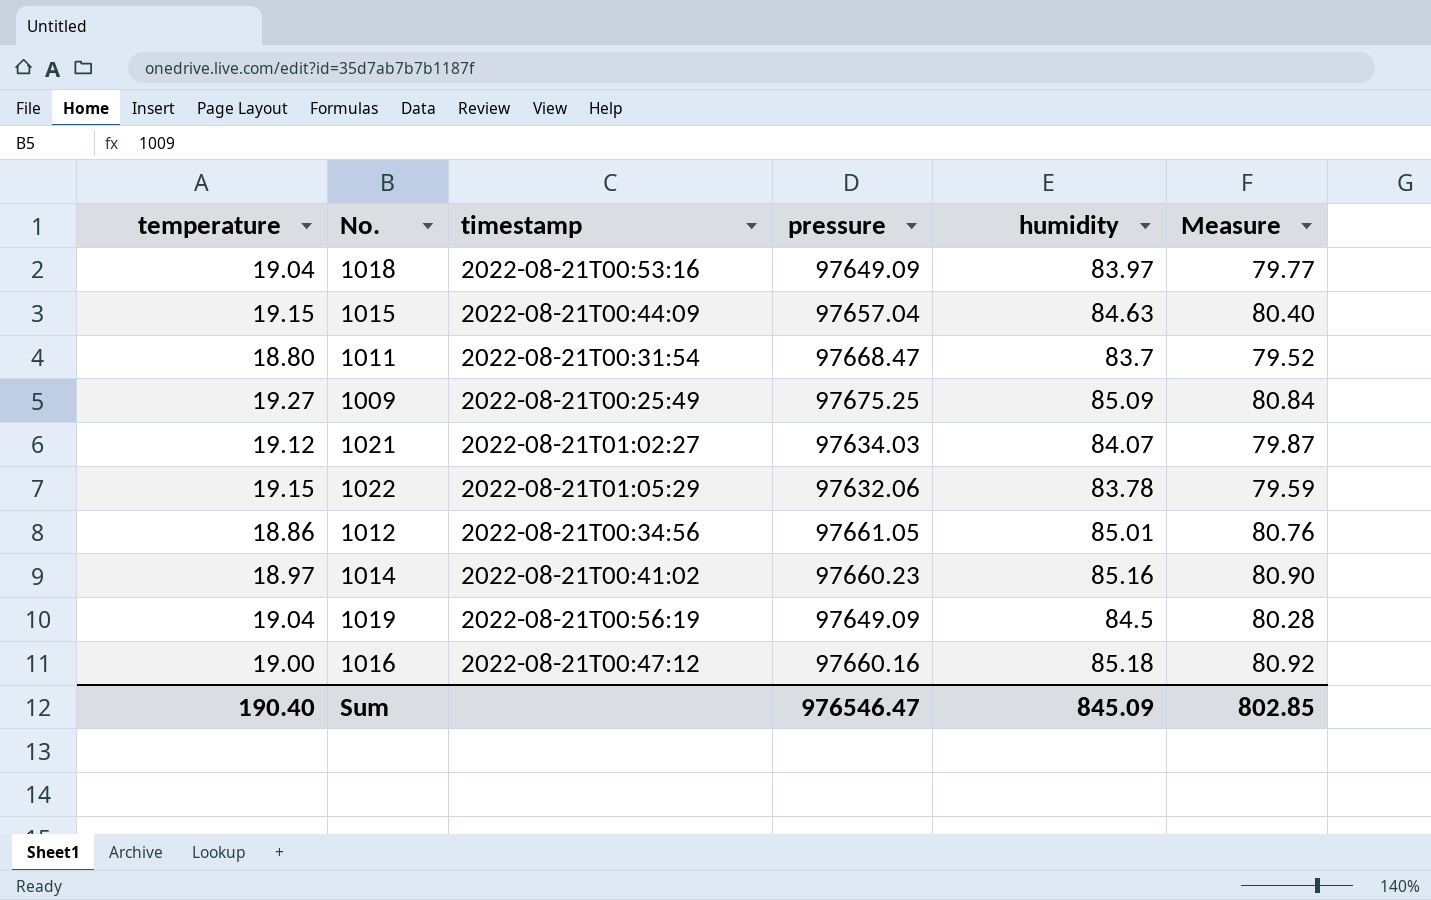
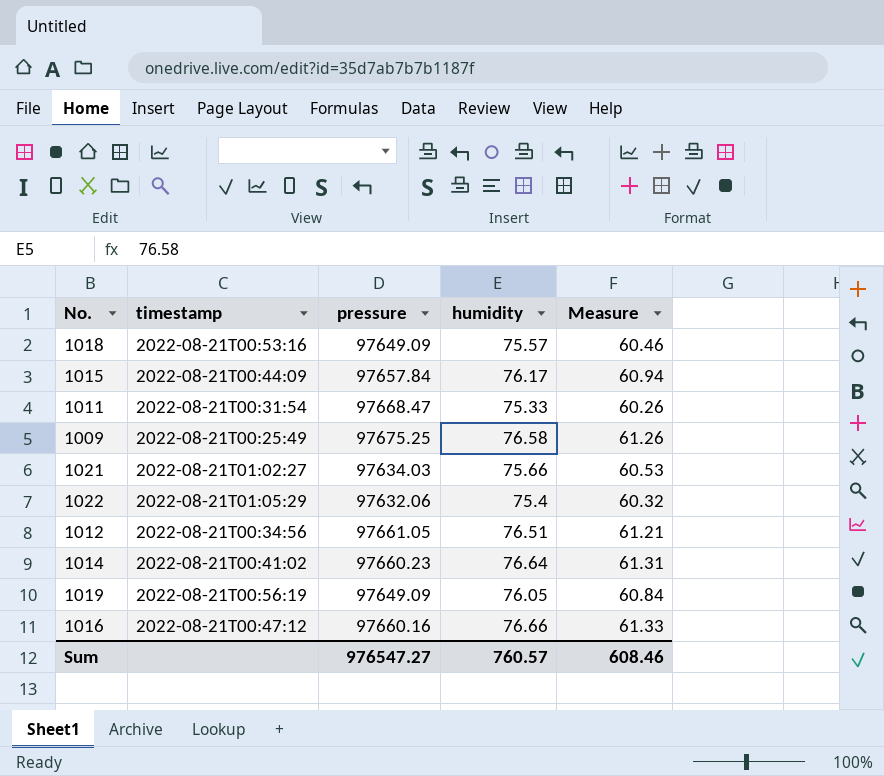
column temperature | position: 1 -> none
column Measure | formula: [humidity] * 0.95 -> [humidity] * 0.8
1018 | humidity: 83.97 -> 75.57
1015 | pressure: 97657.04 -> 97657.84
1015 | humidity: 84.63 -> 76.17
1011 | humidity: 83.7 -> 75.33
1009 | humidity: 85.09 -> 76.58
1021 | humidity: 84.07 -> 75.66
1022 | humidity: 83.78 -> 75.4
1012 | humidity: 85.01 -> 76.51
1014 | humidity: 85.16 -> 76.64
1019 | humidity: 84.5 -> 76.05
1016 | humidity: 85.18 -> 76.66
Sum | pressure: 976546.47 -> 976547.27
Sum | humidity: 845.09 -> 760.57
Sum | Measure: 802.85 -> 608.46

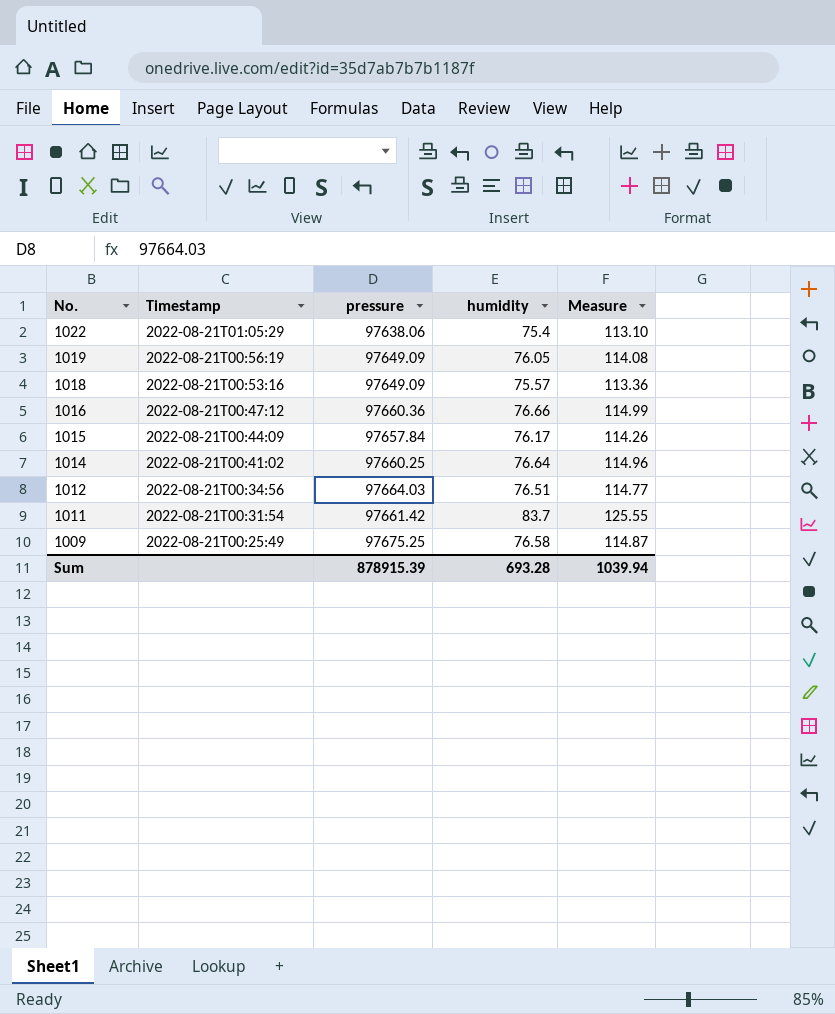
row order: none -> No. descending
column name: timestamp -> Timestamp
column Measure | formula: [humidity] * 0.8 -> [humidity] * 1.5
row 1021: 2022-08-21T01:02:27 | 97634.03 | 75.66 | 60.53 -> none
1022 | pressure: 97632.06 -> 97638.06
1016 | pressure: 97660.16 -> 97660.36
1014 | pressure: 97660.23 -> 97660.25
1012 | pressure: 97661.05 -> 97664.03
1011 | pressure: 97668.47 -> 97661.42
1011 | humidity: 75.33 -> 83.7
Sum | pressure: 976547.27 -> 878915.39
Sum | humidity: 760.57 -> 693.28
Sum | Measure: 608.46 -> 1039.94

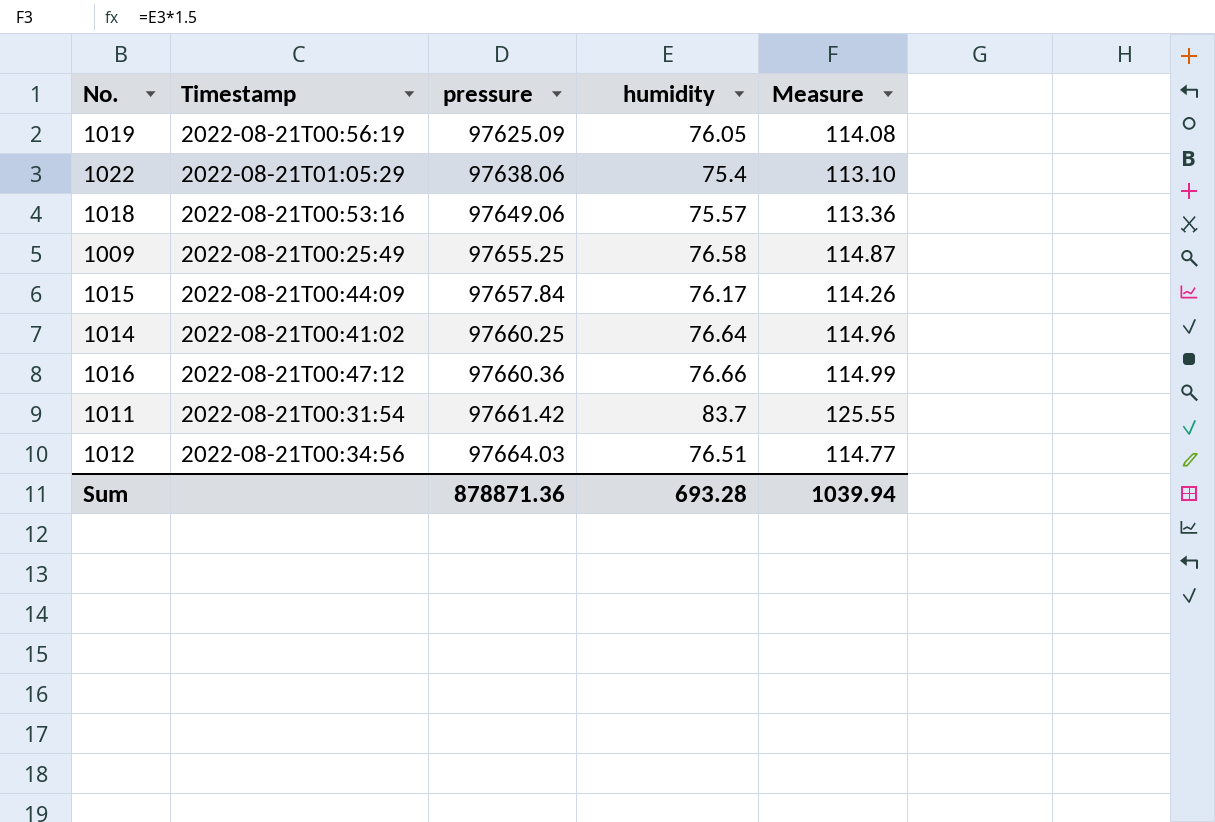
row order: No. descending -> pressure ascending
1019 | pressure: 97649.09 -> 97625.09
1018 | pressure: 97649.09 -> 97649.06
1009 | pressure: 97675.25 -> 97655.25
Sum | pressure: 878915.39 -> 878871.36

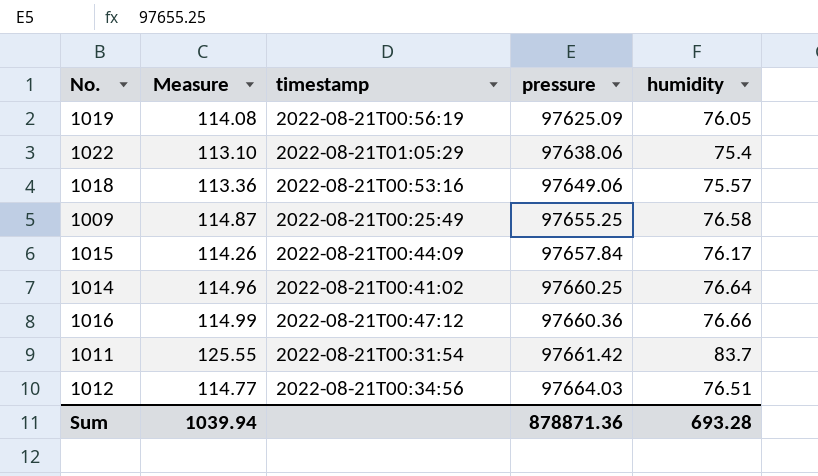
column Measure | position: 5 -> 2
column name: Timestamp -> timestamp

